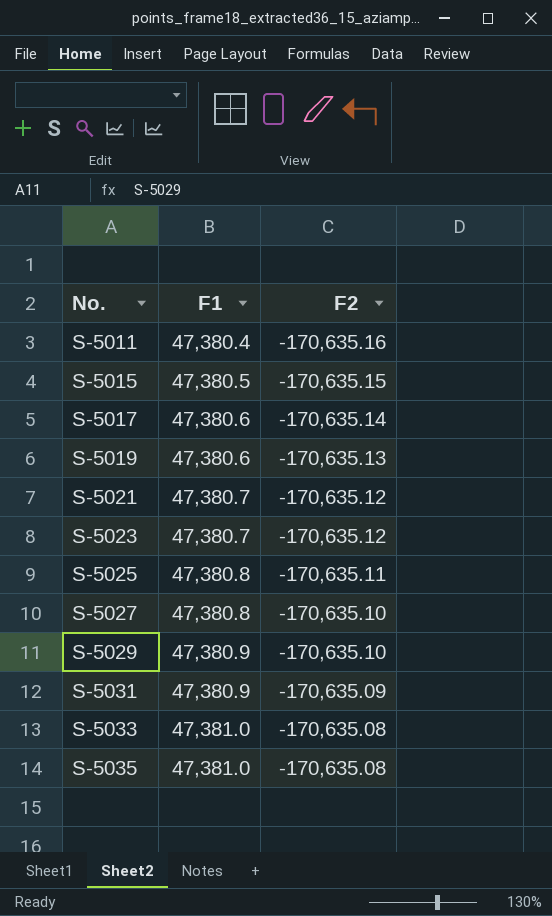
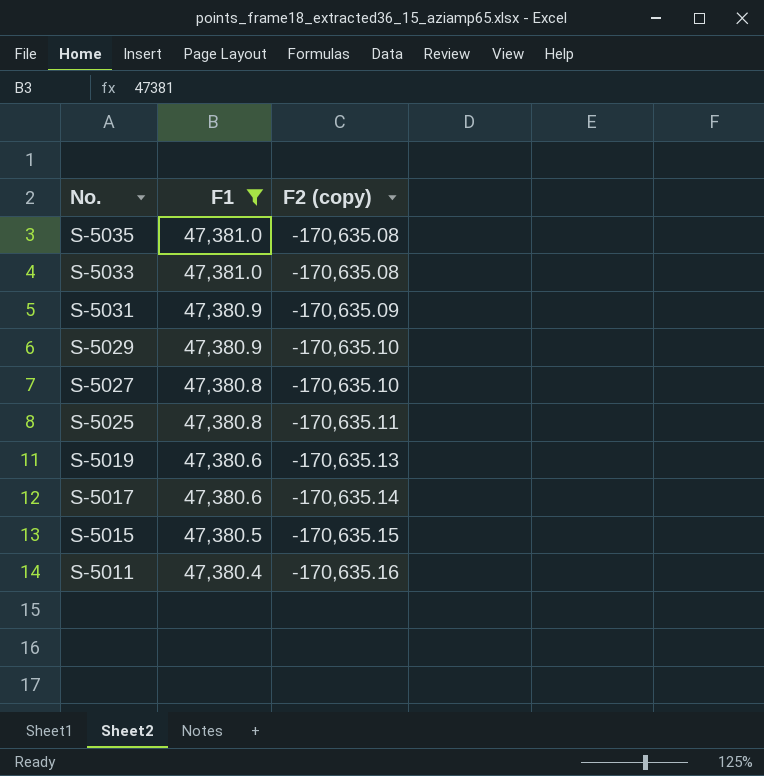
filter: none -> F1 != 47,380.7
row order: No. ascending -> No. descending
column name: F2 -> F2 (copy)

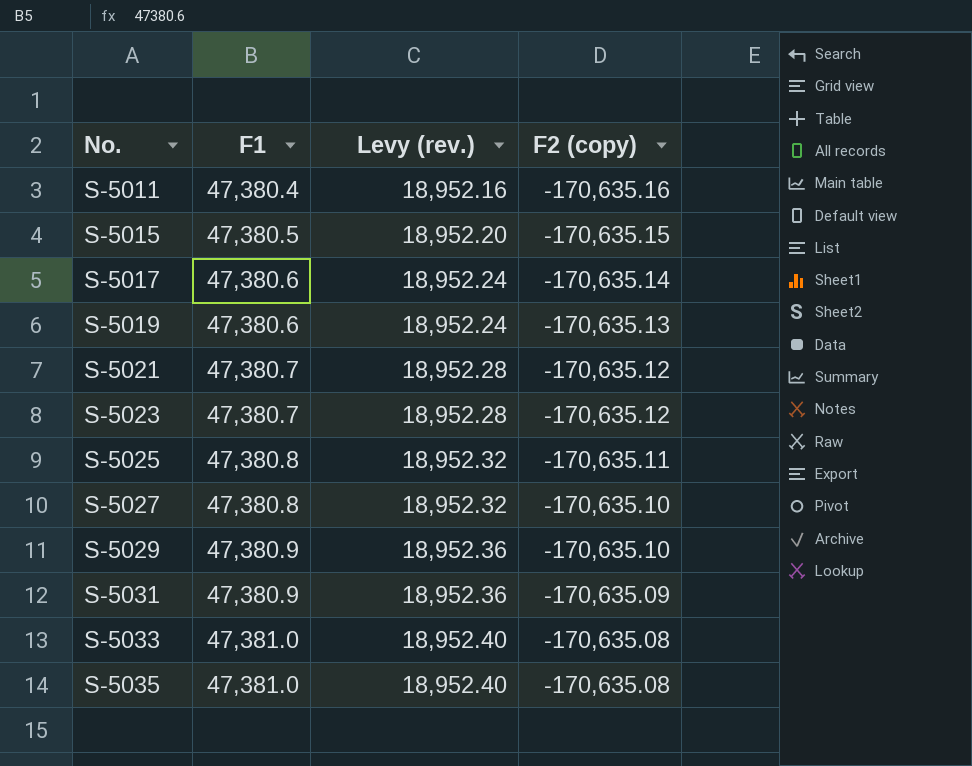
filter: F1 != 47,380.7 -> none
row order: No. descending -> No. ascending
column Levy (rev.) | formula: none -> [F1] * 0.4

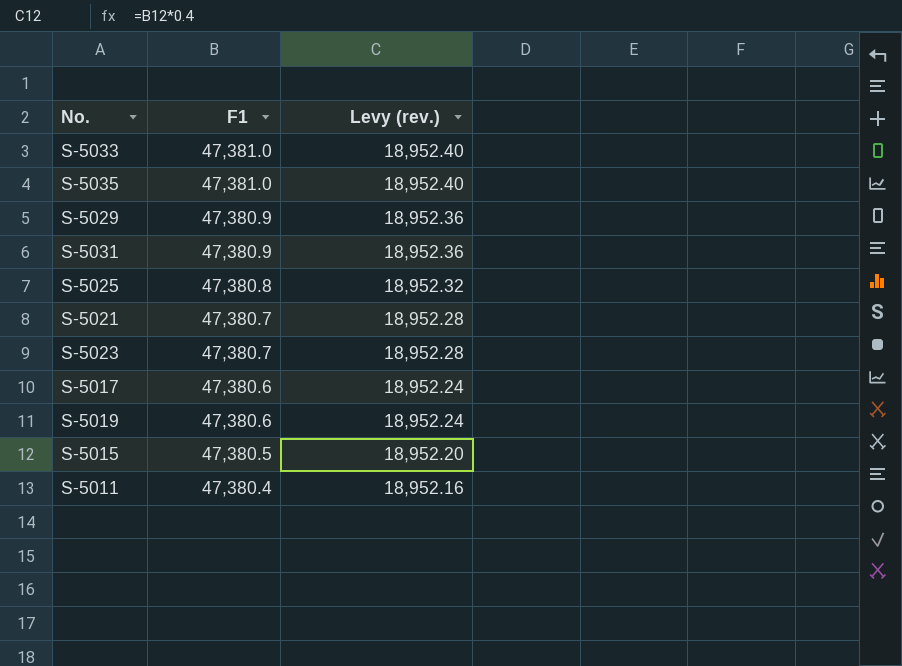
row order: No. ascending -> F1 descending
column F2 (copy) | position: 4 -> none
row S-5027: 47,380.8 | 18,952.32 | -170,635.10 -> none

